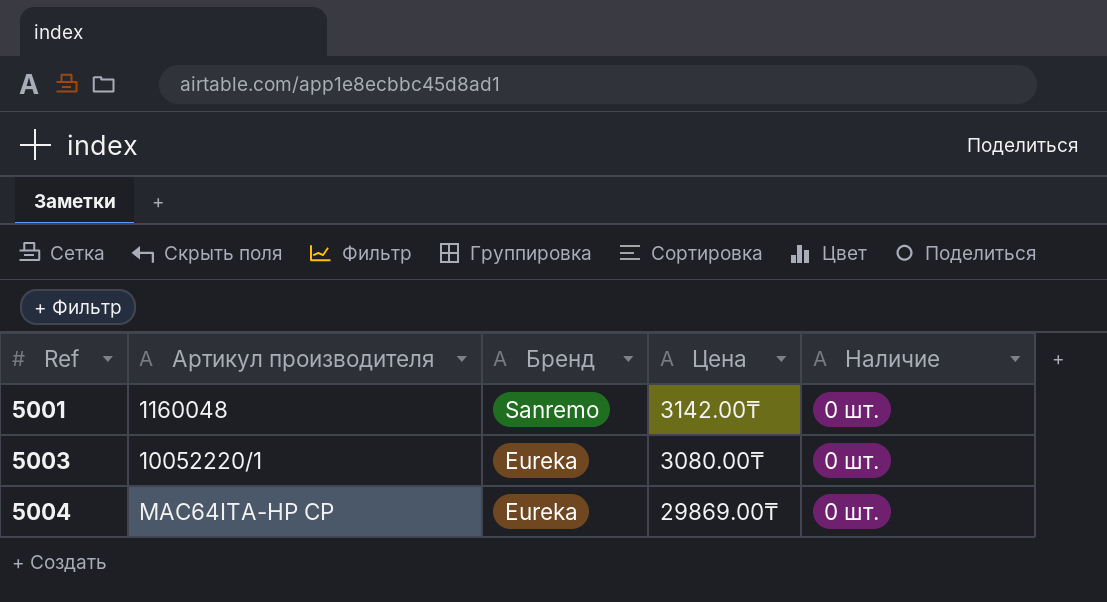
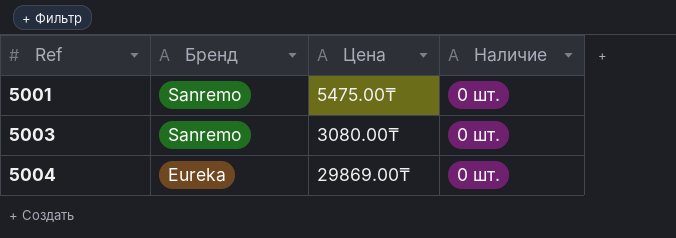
column Артикул производителя | position: 2 -> none
5001 | Цена: 3142.00₸ -> 5475.00₸
5003 | Бренд: Eureka -> Sanremo

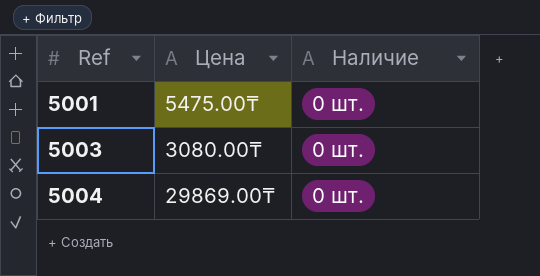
column Бренд | position: 2 -> none

